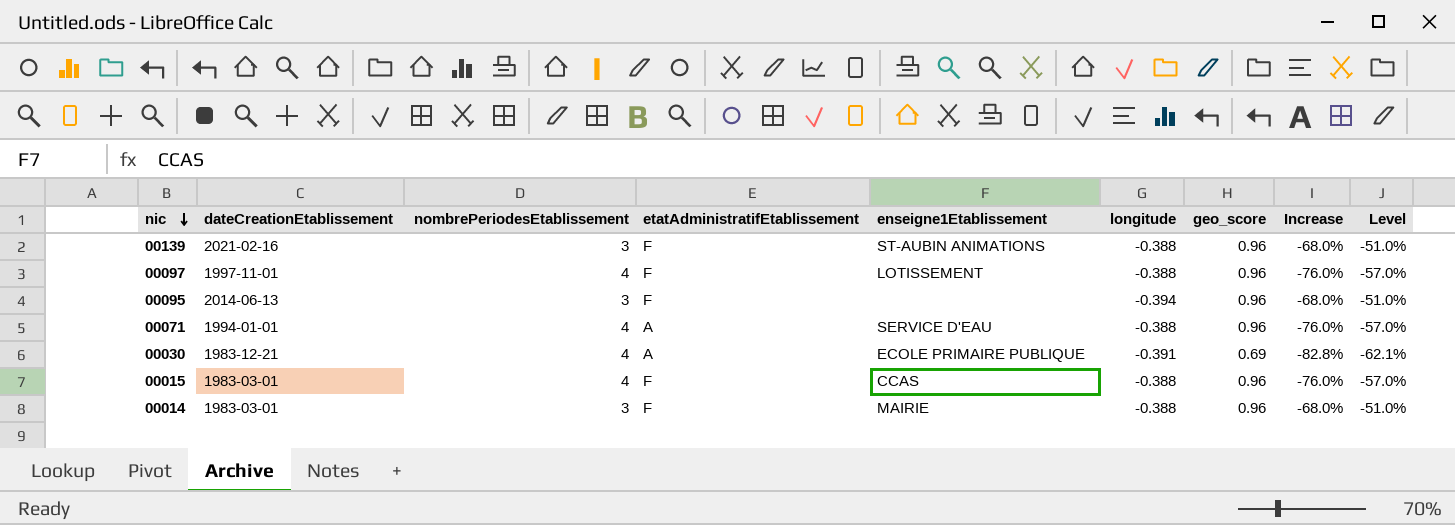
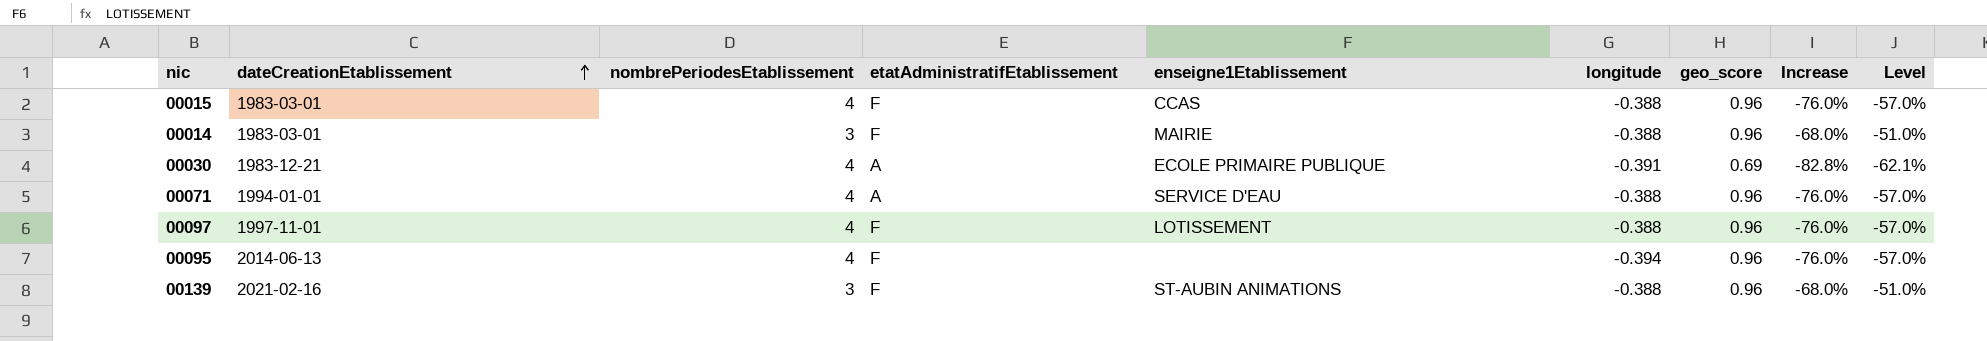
row order: nic descending -> dateCreationEtablissement ascending
00095 | nombrePeriodesEtablissement: 3 -> 4
00095 | Increase: -68.0% -> -76.0%
00095 | Level: -51.0% -> -57.0%

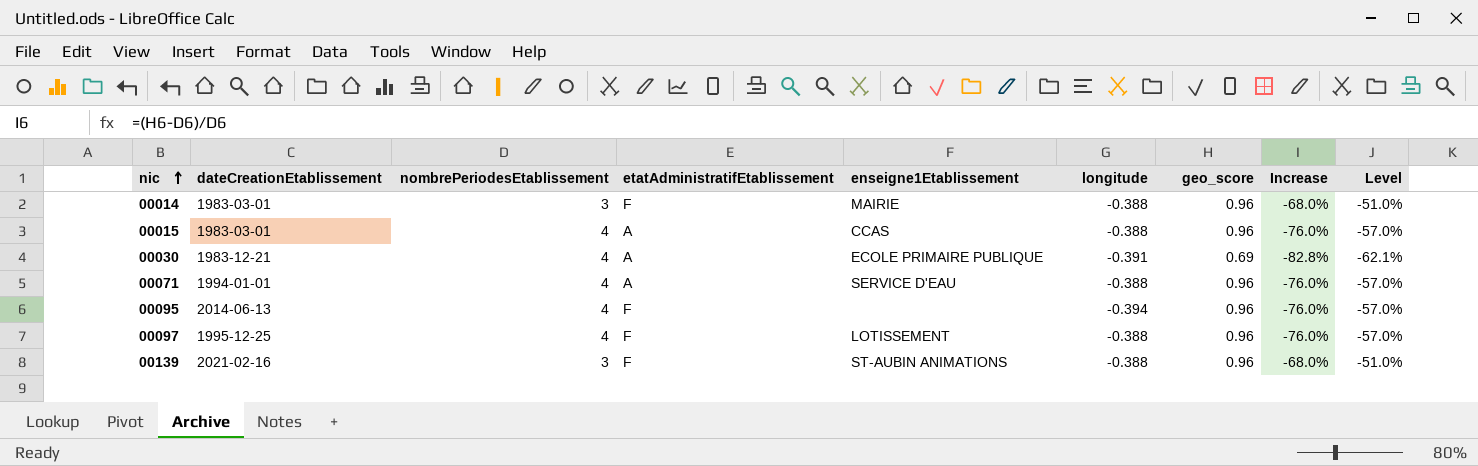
row order: dateCreationEtablissement ascending -> nic ascending
00015 | etatAdministratifEtablissement: F -> A
00097 | dateCreationEtablissement: 1997-11-01 -> 1995-12-25

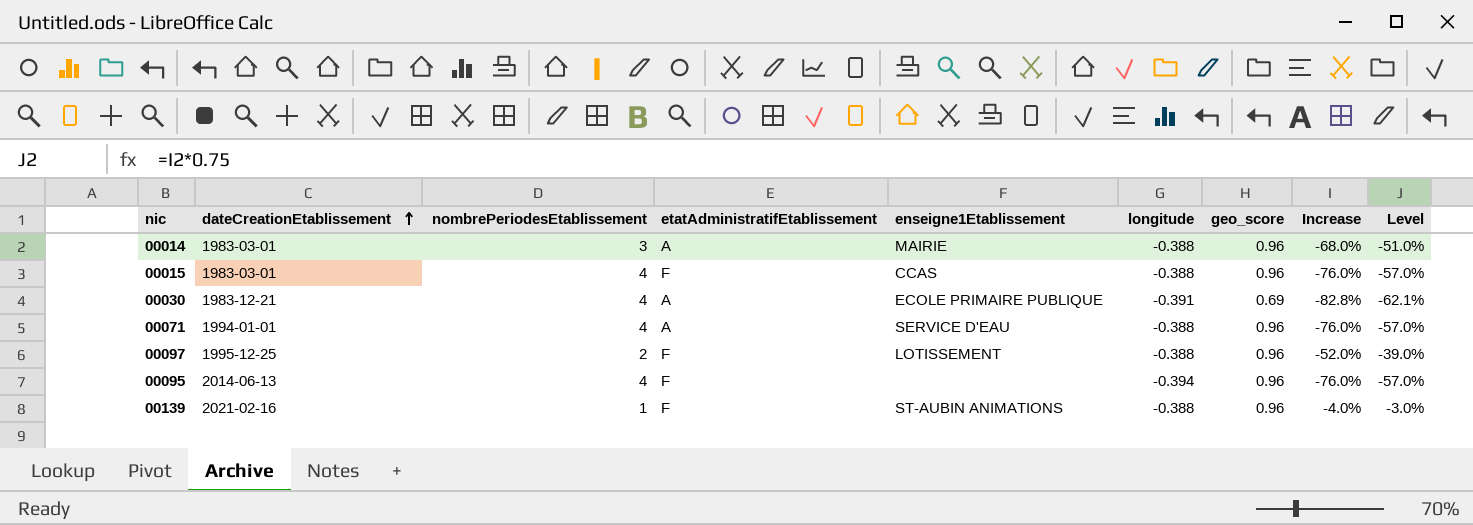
row order: nic ascending -> dateCreationEtablissement ascending
00014 | etatAdministratifEtablissement: F -> A
00015 | etatAdministratifEtablissement: A -> F
00097 | nombrePeriodesEtablissement: 4 -> 2
00097 | Increase: -76.0% -> -52.0%
00097 | Level: -57.0% -> -39.0%
00139 | nombrePeriodesEtablissement: 3 -> 1
00139 | Increase: -68.0% -> -4.0%
00139 | Level: -51.0% -> -3.0%

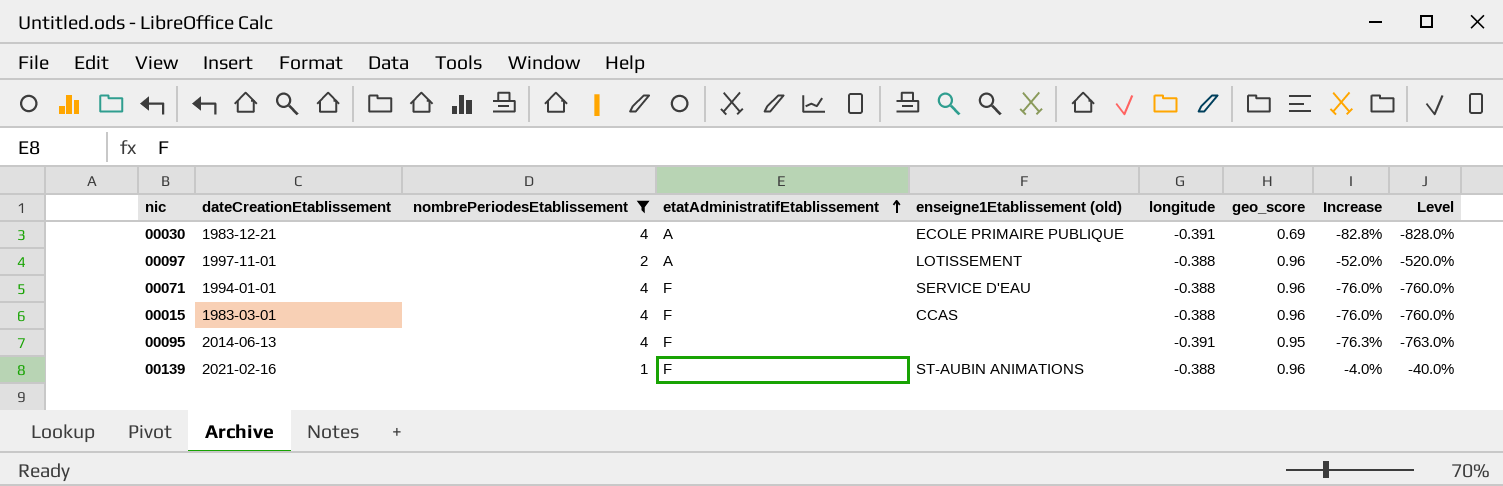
filter: none -> nombrePeriodesEtablissement != 3
row order: dateCreationEtablissement ascending -> etatAdministratifEtablissement ascending
column name: enseigne1Etablissement -> enseigne1Etablissement (old)
column Level | formula: [Increase] * 0.75 -> [Increase] * 10
00097 | dateCreationEtablissement: 1995-12-25 -> 1997-11-01
00097 | etatAdministratifEtablissement: F -> A
00071 | etatAdministratifEtablissement: A -> F
00095 | longitude: -0.394 -> -0.391
00095 | geo_score: 0.96 -> 0.95
00095 | Increase: -76.0% -> -76.3%

